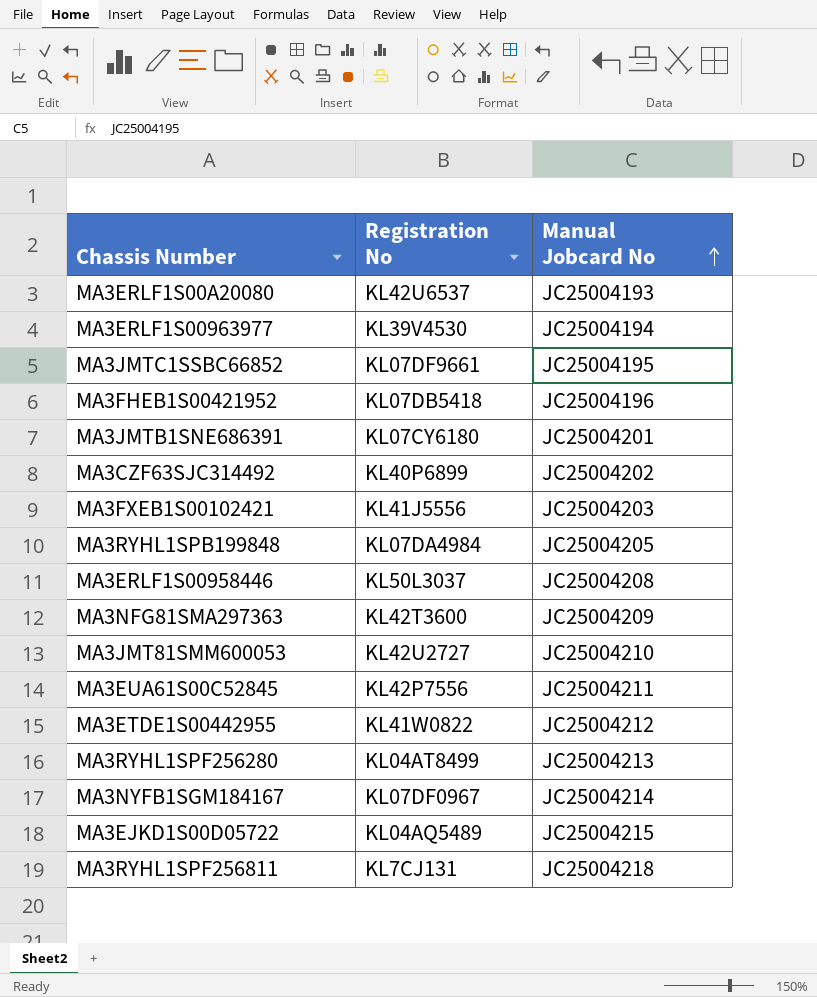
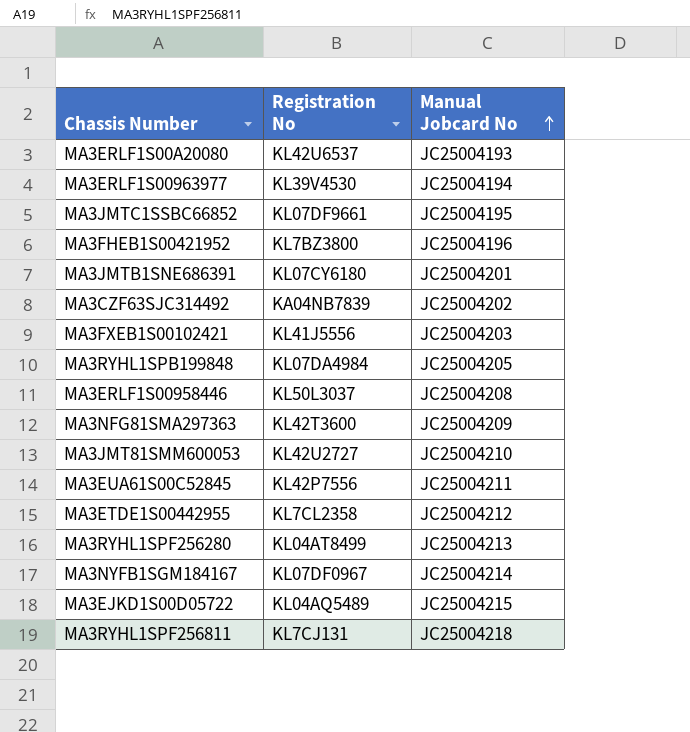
MA3FHEB1S00421952 | Registration No: KL07DB5418 -> KL7BZ3800
MA3CZF63SJC314492 | Registration No: KL40P6899 -> KA04NB7839
MA3ETDE1S00442955 | Registration No: KL41W0822 -> KL7CL2358

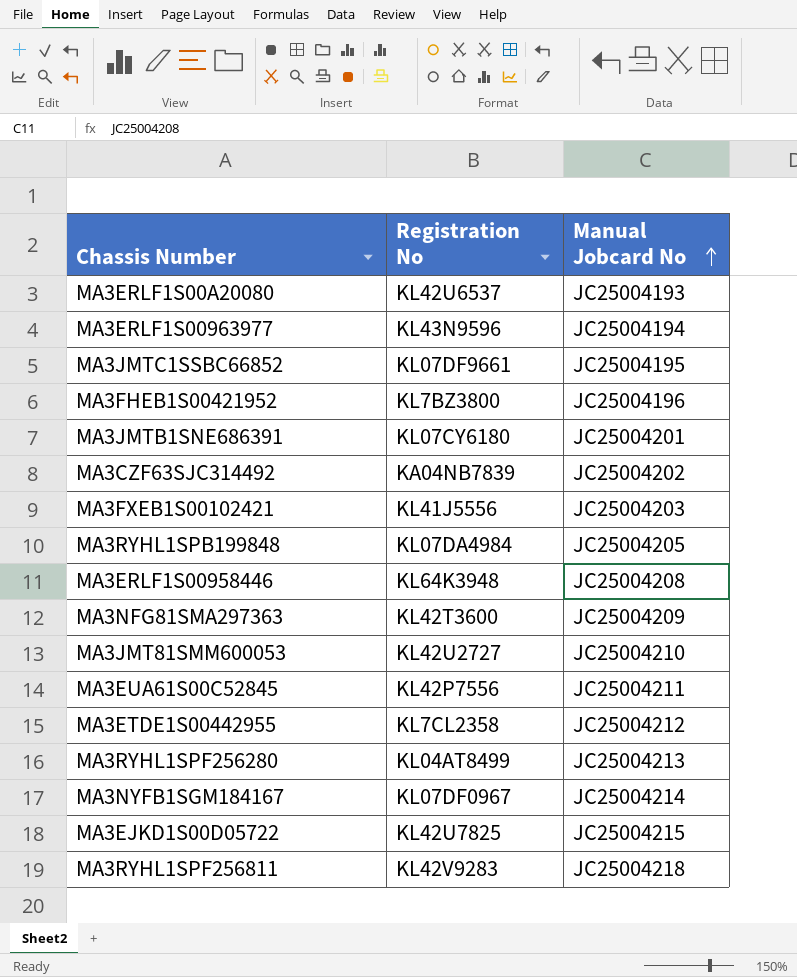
MA3ERLF1S00963977 | Registration No: KL39V4530 -> KL43N9596
MA3ERLF1S00958446 | Registration No: KL50L3037 -> KL64K3948
MA3EJKD1S00D05722 | Registration No: KL04AQ5489 -> KL42U7825
MA3RYHL1SPF256811 | Registration No: KL7CJ131 -> KL42V9283

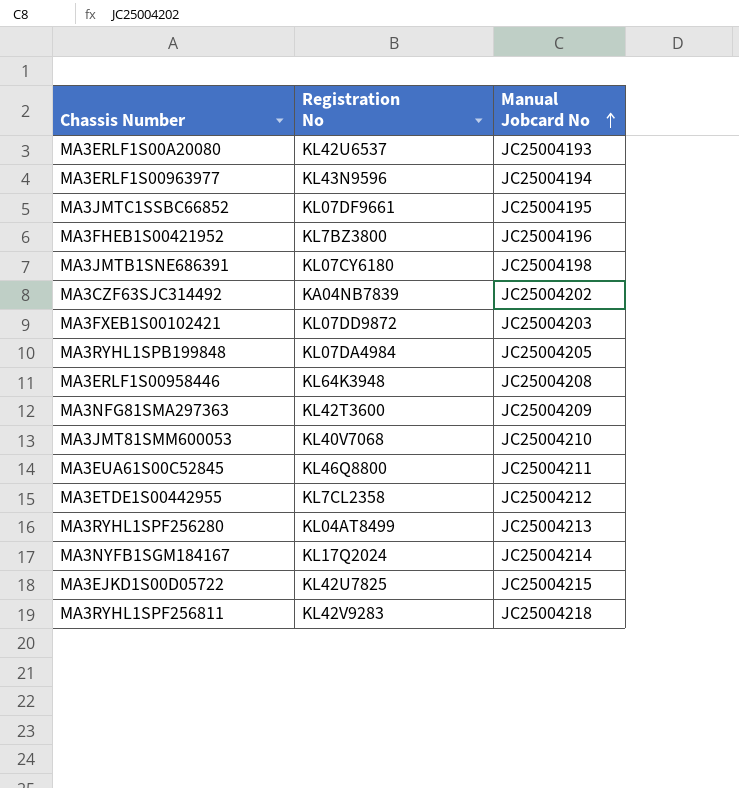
MA3JMTB1SNE686391 | Manual Jobcard No: JC25004201 -> JC25004198
MA3FXEB1S00102421 | Registration No: KL41J5556 -> KL07DD9872
MA3JMT81SMM600053 | Registration No: KL42U2727 -> KL40V7068
MA3EUA61S00C52845 | Registration No: KL42P7556 -> KL46Q8800
MA3NYFB1SGM184167 | Registration No: KL07DF0967 -> KL17Q2024

